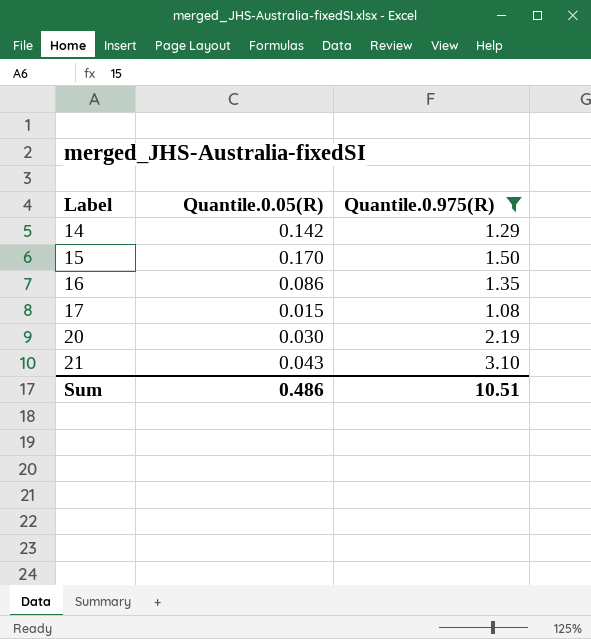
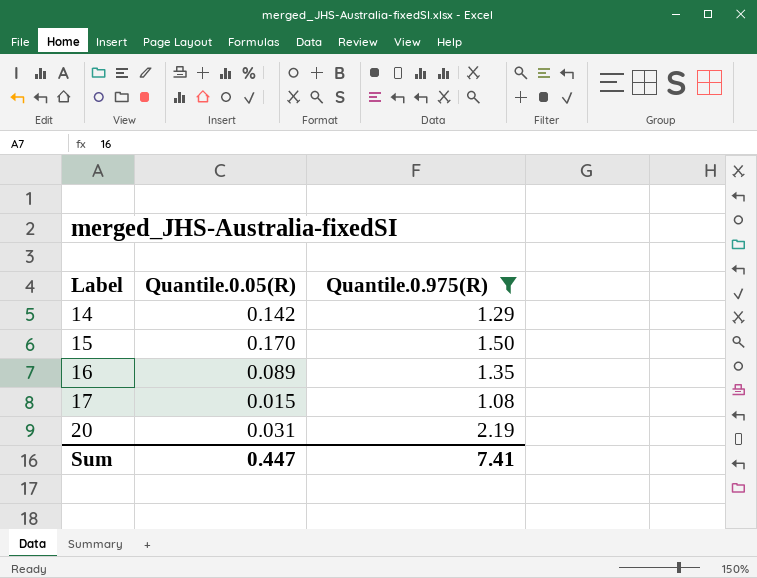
row 21: 0.043 | 3.10 -> none
16 | Quantile.0.05(R): 0.086 -> 0.089
20 | Quantile.0.05(R): 0.030 -> 0.031
Sum | Quantile.0.05(R): 0.486 -> 0.447
Sum | Quantile.0.975(R): 10.51 -> 7.41

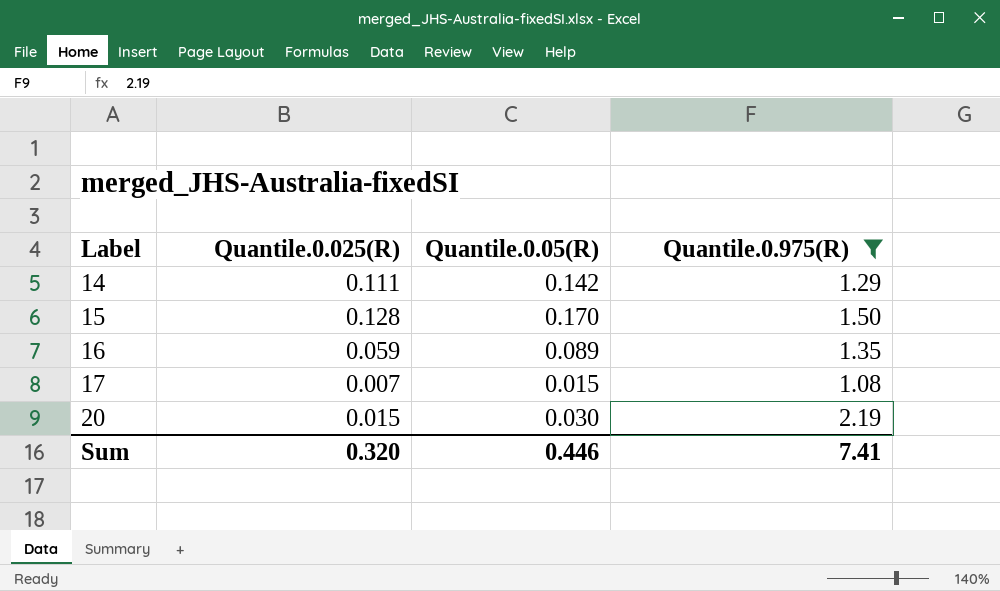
column Quantile.0.025(R) | position: none -> 2
20 | Quantile.0.05(R): 0.031 -> 0.030
Sum | Quantile.0.05(R): 0.447 -> 0.446

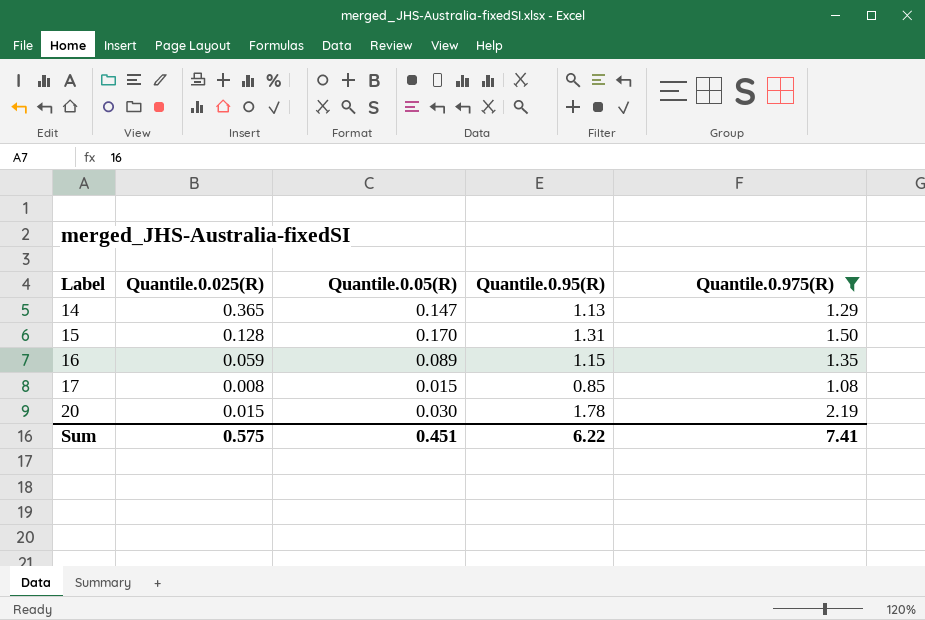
column Quantile.0.95(R) | position: none -> 4
14 | Quantile.0.025(R): 0.111 -> 0.365
14 | Quantile.0.05(R): 0.142 -> 0.147
17 | Quantile.0.025(R): 0.007 -> 0.008
Sum | Quantile.0.025(R): 0.320 -> 0.575
Sum | Quantile.0.05(R): 0.446 -> 0.451

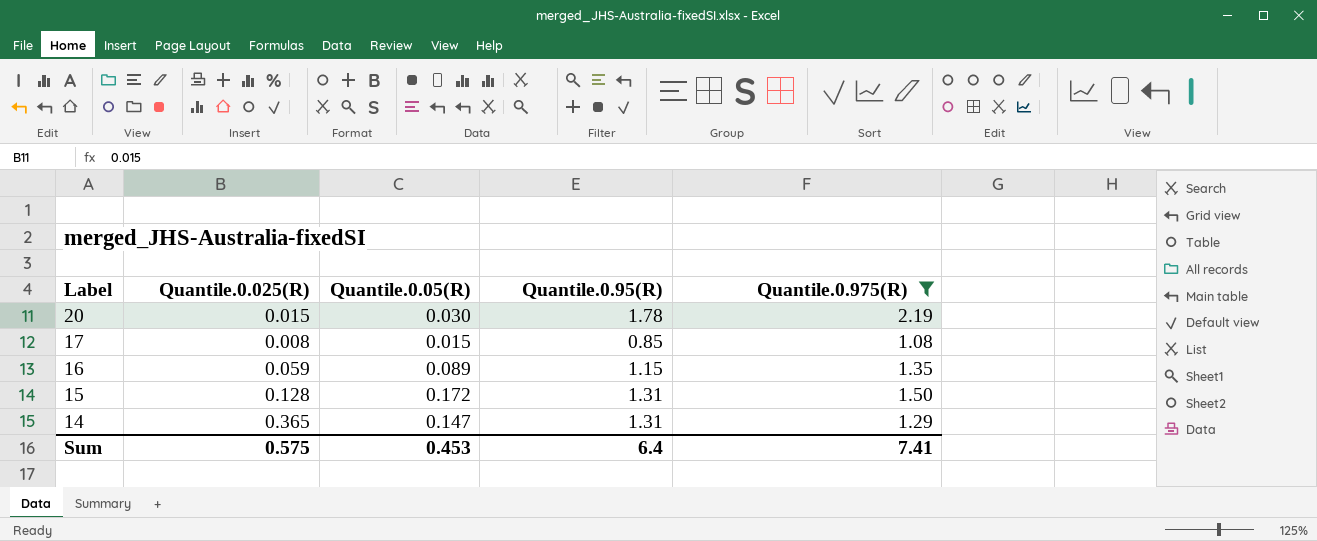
row order: Label ascending -> Label descending
15 | Quantile.0.05(R): 0.170 -> 0.172
14 | Quantile.0.95(R): 1.13 -> 1.31
Sum | Quantile.0.05(R): 0.451 -> 0.453
Sum | Quantile.0.95(R): 6.22 -> 6.4

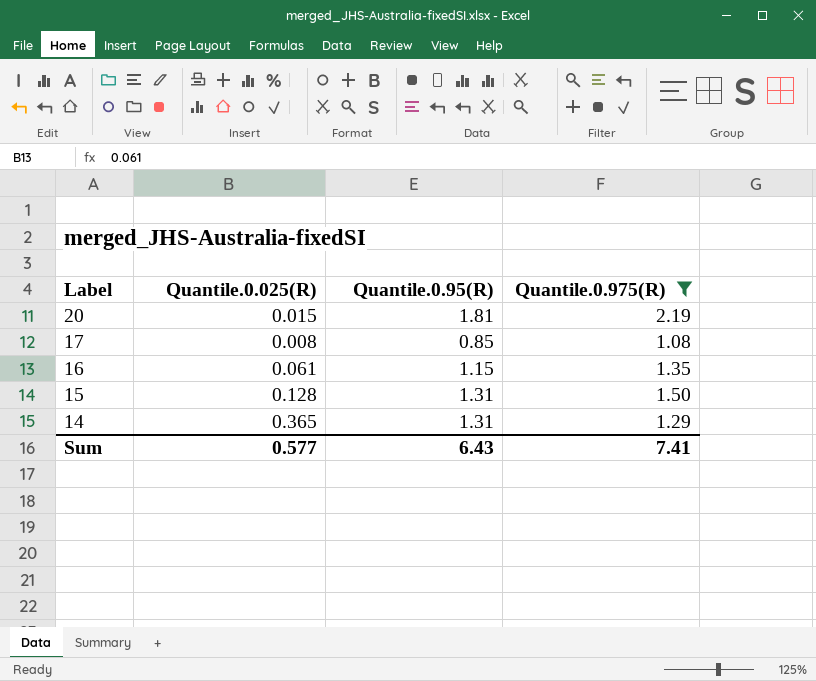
column Quantile.0.05(R) | position: 3 -> none
20 | Quantile.0.95(R): 1.78 -> 1.81
16 | Quantile.0.025(R): 0.059 -> 0.061
Sum | Quantile.0.025(R): 0.575 -> 0.577
Sum | Quantile.0.95(R): 6.4 -> 6.43

